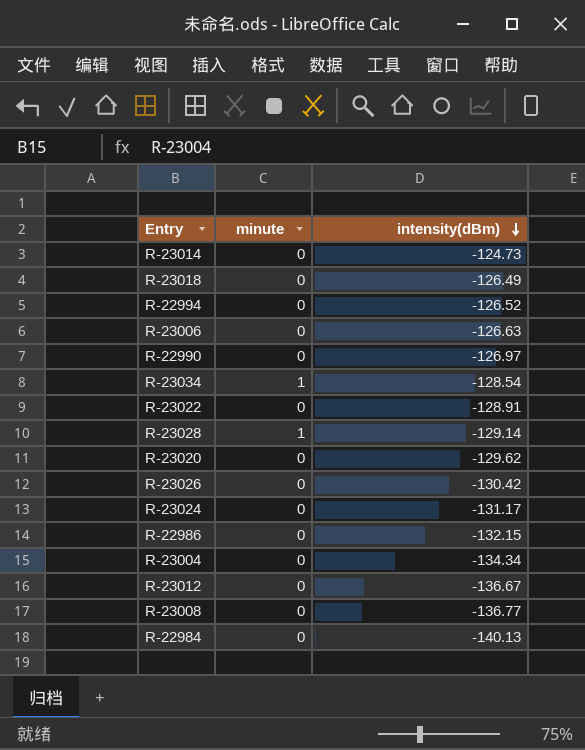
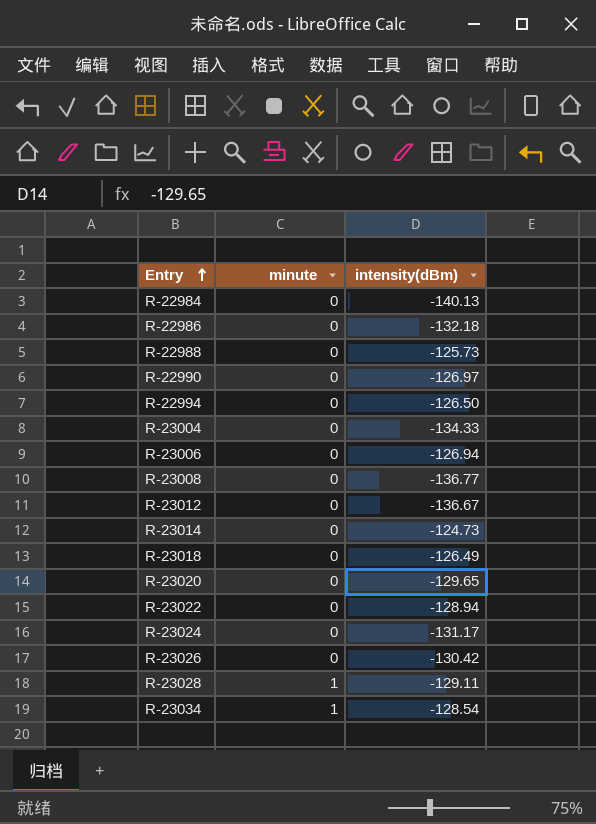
row order: intensity(dBm) descending -> Entry ascending
R-22986 | intensity(dBm): -132.15 -> -132.18
row R-22988: none -> 0 | -125.73
R-22994 | intensity(dBm): -126.52 -> -126.50
R-23004 | intensity(dBm): -134.34 -> -134.33
R-23006 | intensity(dBm): -126.63 -> -126.94
R-23020 | intensity(dBm): -129.62 -> -129.65
R-23022 | intensity(dBm): -128.91 -> -128.94
R-23028 | intensity(dBm): -129.14 -> -129.11

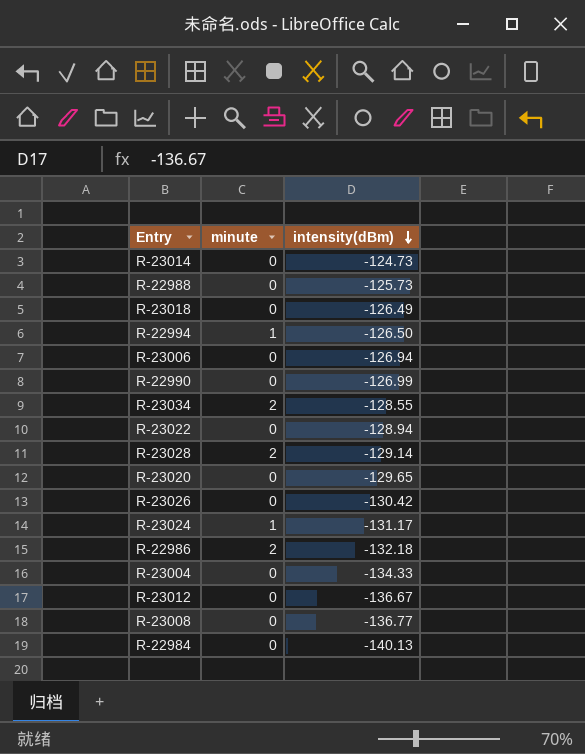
row order: Entry ascending -> intensity(dBm) descending
R-22994 | minute: 0 -> 1
R-22990 | intensity(dBm): -126.97 -> -126.99
R-23034 | minute: 1 -> 2
R-23034 | intensity(dBm): -128.54 -> -128.55
R-23028 | minute: 1 -> 2
R-23028 | intensity(dBm): -129.11 -> -129.14
R-23024 | minute: 0 -> 1
R-22986 | minute: 0 -> 2

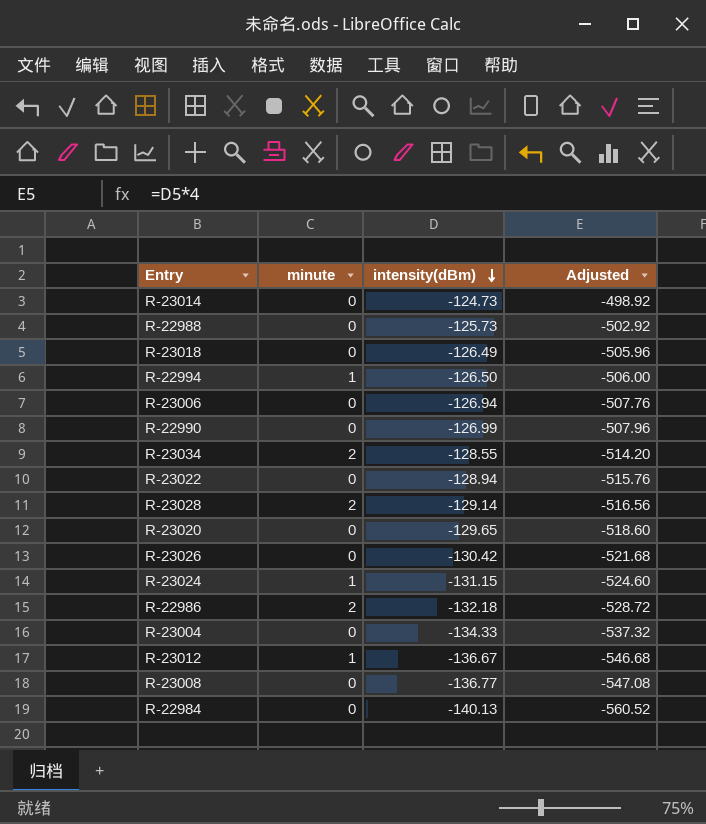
column Adjusted | formula: none -> [intensity(dBm)] * 4
R-23024 | intensity(dBm): -131.17 -> -131.15
R-23012 | minute: 0 -> 1

